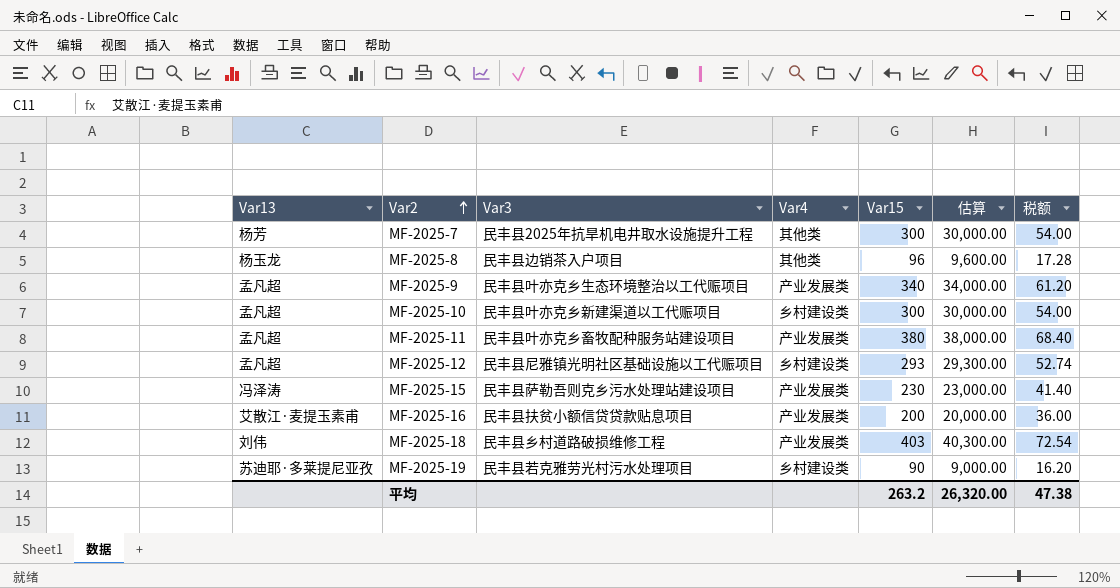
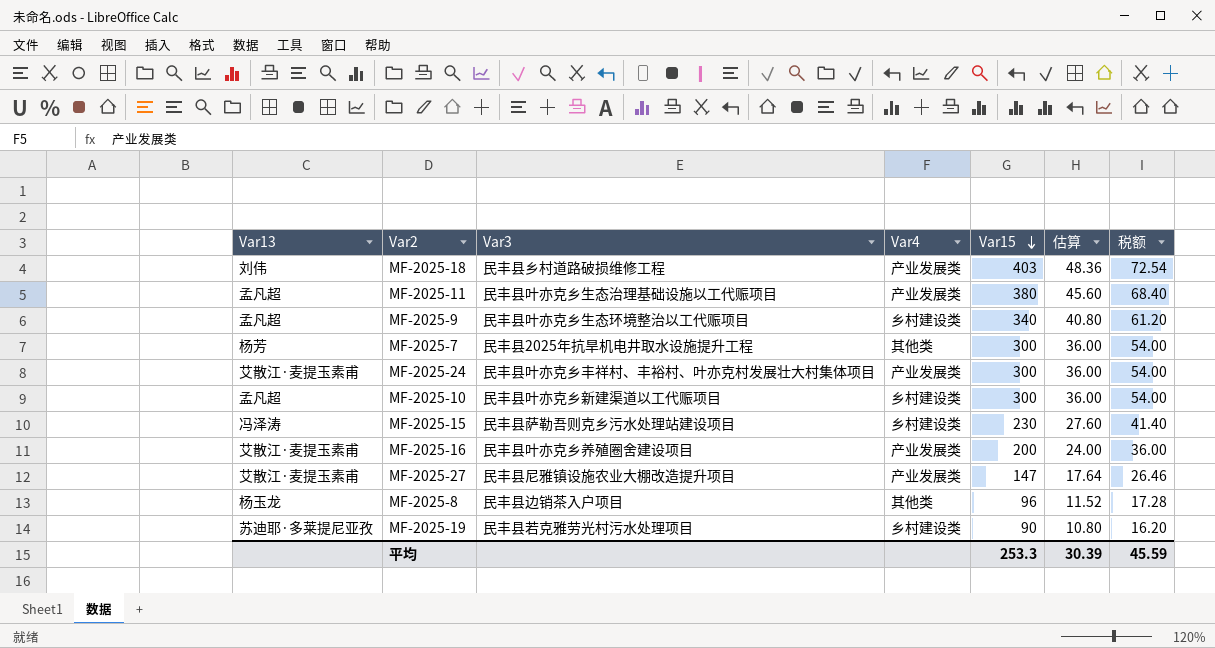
row order: Var2 ascending -> Var15 descending
column 估算 | formula: [Var15] * 100 -> [Var15] * 0.12
row MF-2025-12: 孟凡超 | 民丰县尼雅镇光明社区基础设施以工代赈项目 | 乡村建设类 | 293 | 29,300.00 | 52.74 -> none
MF-2025-11 | Var3: 民丰县叶亦克乡畜牧配种服务站建设项目 -> 民丰县叶亦克乡生态治理基础设施以工代赈项目
MF-2025-9 | Var4: 产业发展类 -> 乡村建设类
row MF-2025-24: none -> 艾散江·麦提玉素甫 | 民丰县叶亦克乡丰祥村、丰裕村、叶亦克村发展壮大村集体项目 | 产业发展类 | 300 | 36.00 | 54.00
MF-2025-15 | Var4: 产业发展类 -> 乡村建设类
MF-2025-16 | Var3: 民丰县扶贫小额信贷贷款贴息项目 -> 民丰县叶亦克乡养殖圈舍建设项目
row MF-2025-27: none -> 艾散江·麦提玉素甫 | 民丰县尼雅镇设施农业大棚改造提升项目 | 产业发展类 | 147 | 17.64 | 26.46
平均 | Var15: 263.2 -> 253.3
平均 | 估算: 26,320.00 -> 30.39
平均 | 税额: 47.38 -> 45.59

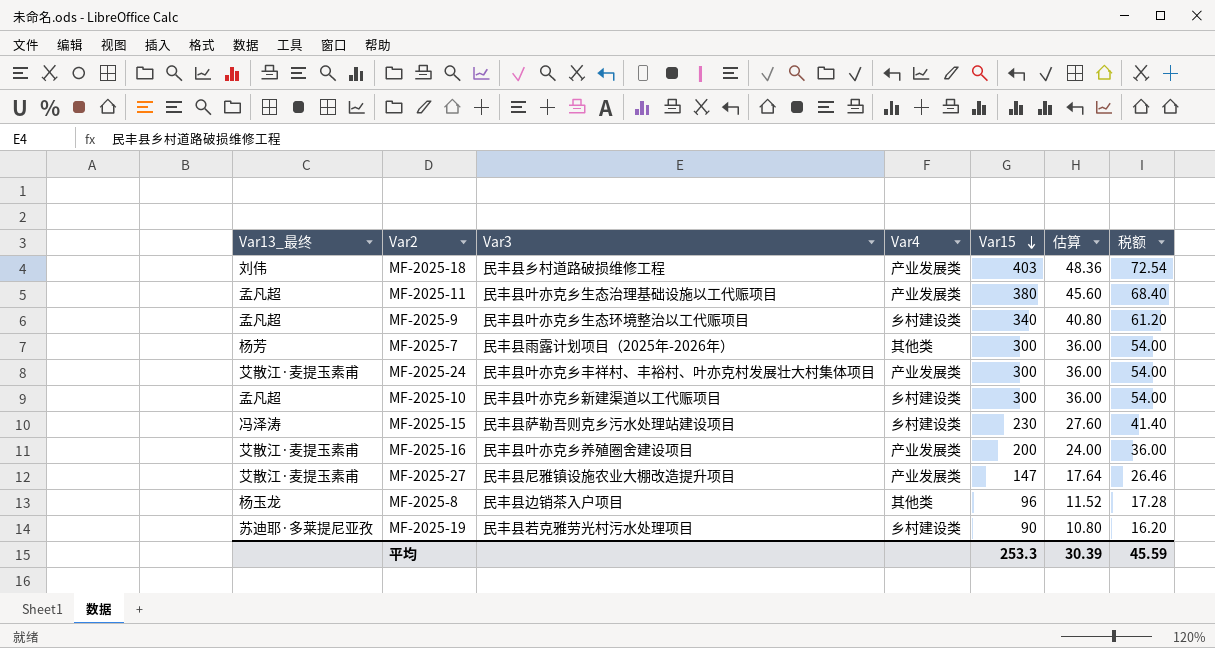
column name: Var13 -> Var13_最终
MF-2025-7 | Var3: 民丰县2025年抗旱机电井取水设施提升工程 -> 民丰县雨露计划项目（2025年-2026年）

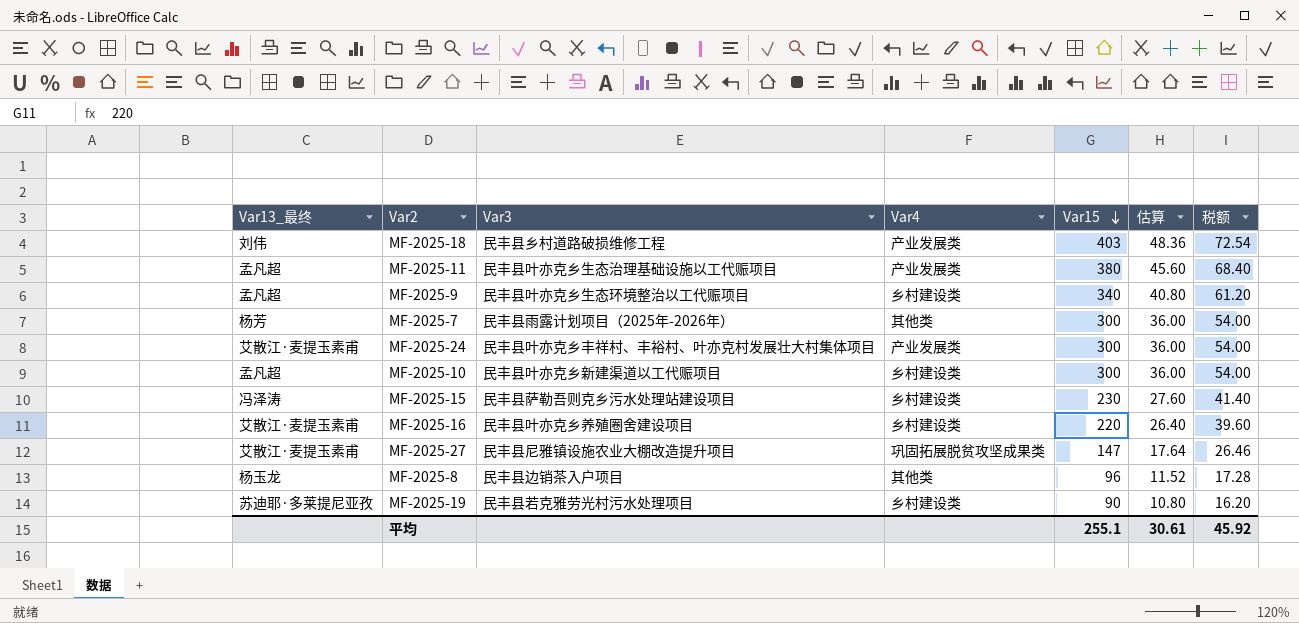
MF-2025-16 | Var4: 产业发展类 -> 乡村建设类
MF-2025-16 | Var15: 200 -> 220
MF-2025-16 | 估算: 24.00 -> 26.40
MF-2025-16 | 税额: 36.00 -> 39.60
MF-2025-27 | Var4: 产业发展类 -> 巩固拓展脱贫攻坚成果类
平均 | Var15: 253.3 -> 255.1
平均 | 估算: 30.39 -> 30.61
平均 | 税额: 45.59 -> 45.92

